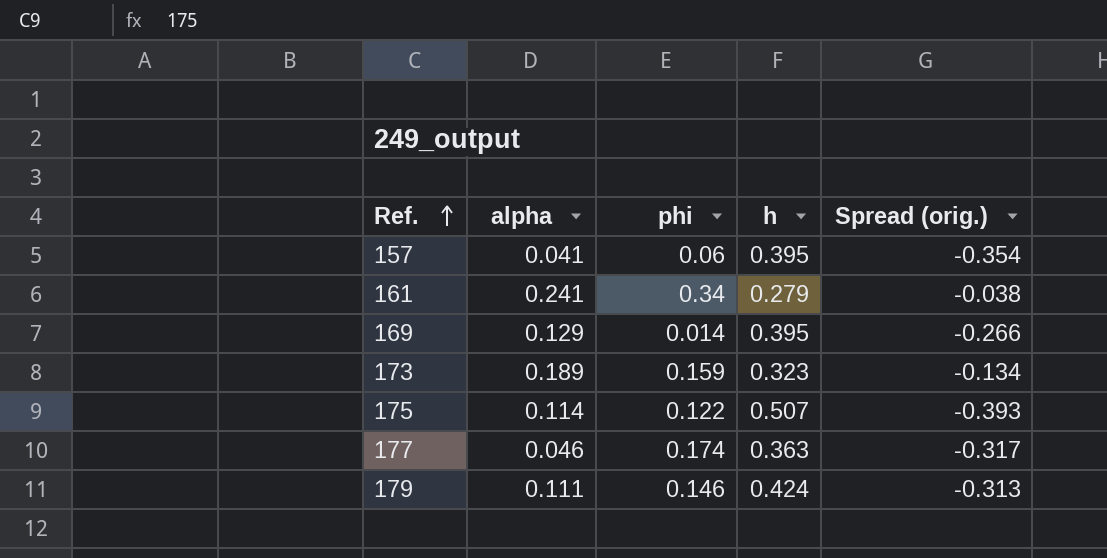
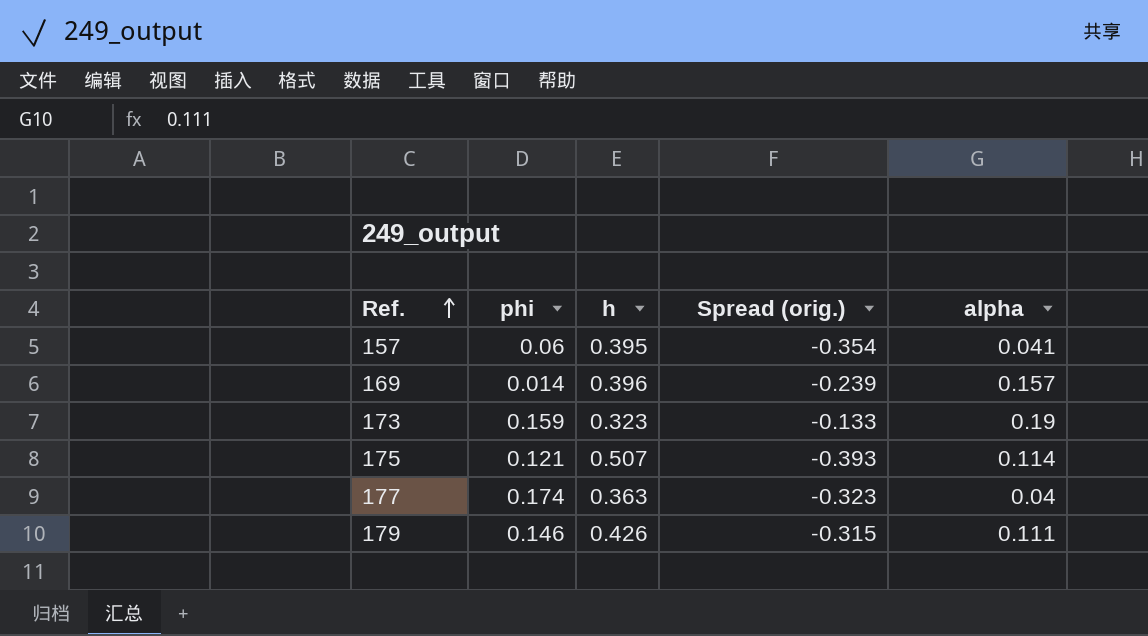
column alpha | position: 2 -> 5
row 161: 0.241 | 0.34 | 0.279 | -0.038 -> none
169 | h: 0.395 -> 0.396
169 | Spread (orig.): -0.266 -> -0.239
169 | alpha: 0.129 -> 0.157
173 | Spread (orig.): -0.134 -> -0.133
173 | alpha: 0.189 -> 0.19
175 | phi: 0.122 -> 0.121
177 | Spread (orig.): -0.317 -> -0.323
177 | alpha: 0.046 -> 0.04
179 | h: 0.424 -> 0.426
179 | Spread (orig.): -0.313 -> -0.315

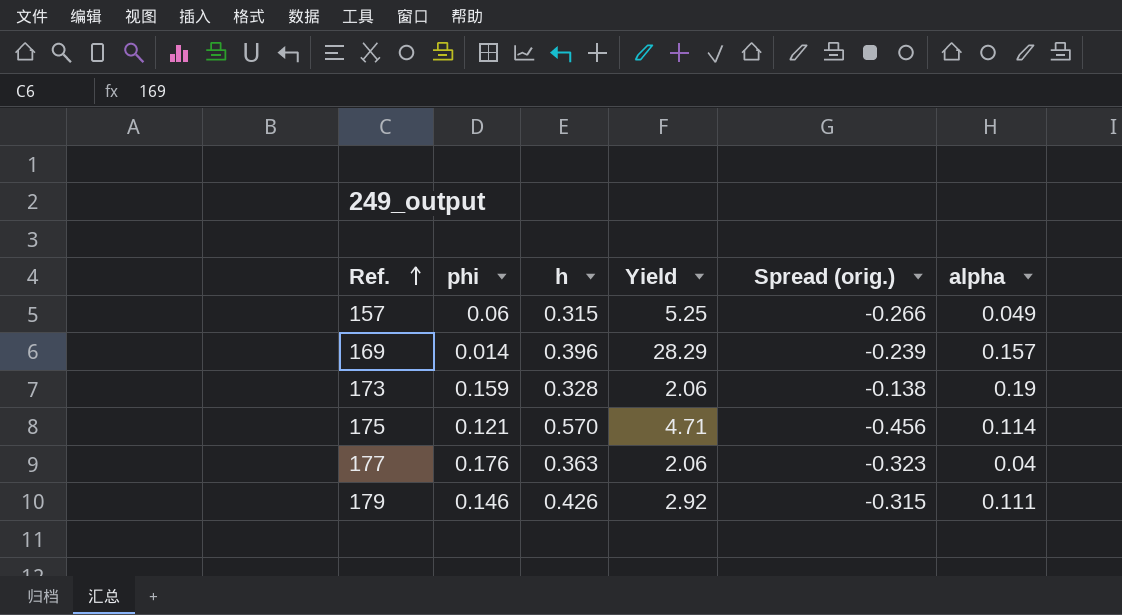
column Yield | formula: none -> [h] / [phi]
157 | h: 0.395 -> 0.315
157 | Spread (orig.): -0.354 -> -0.266
157 | alpha: 0.041 -> 0.049
173 | h: 0.323 -> 0.328
173 | Spread (orig.): -0.133 -> -0.138
175 | h: 0.507 -> 0.570
175 | Spread (orig.): -0.393 -> -0.456
177 | phi: 0.174 -> 0.176

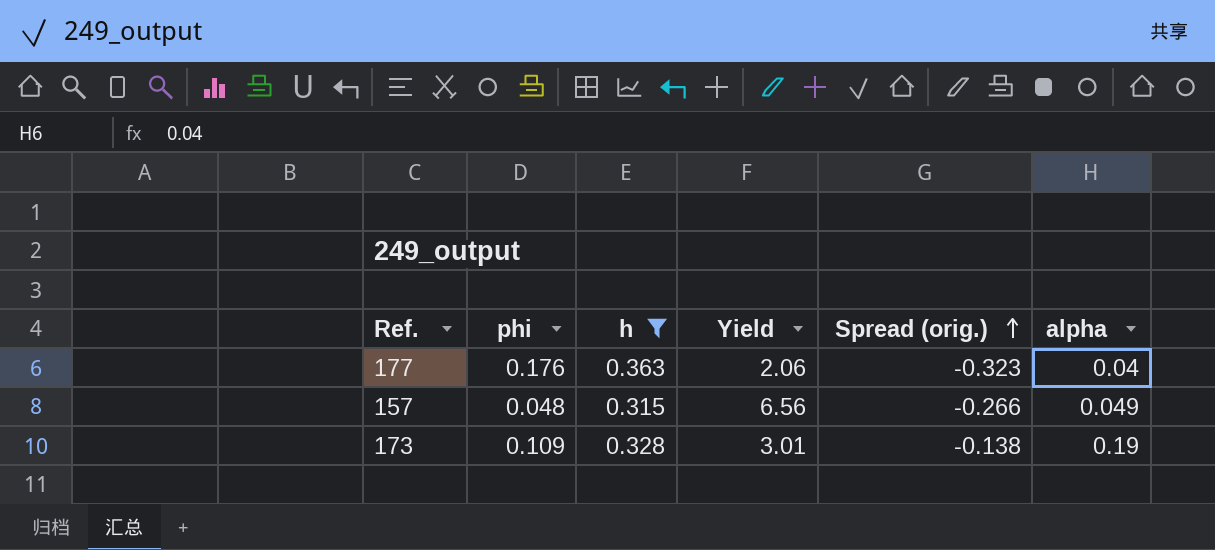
filter: none -> h <= 0.363
row order: Ref. ascending -> Spread (orig.) ascending
157 | phi: 0.06 -> 0.048
157 | Yield: 5.25 -> 6.56
173 | phi: 0.159 -> 0.109
173 | Yield: 2.06 -> 3.01

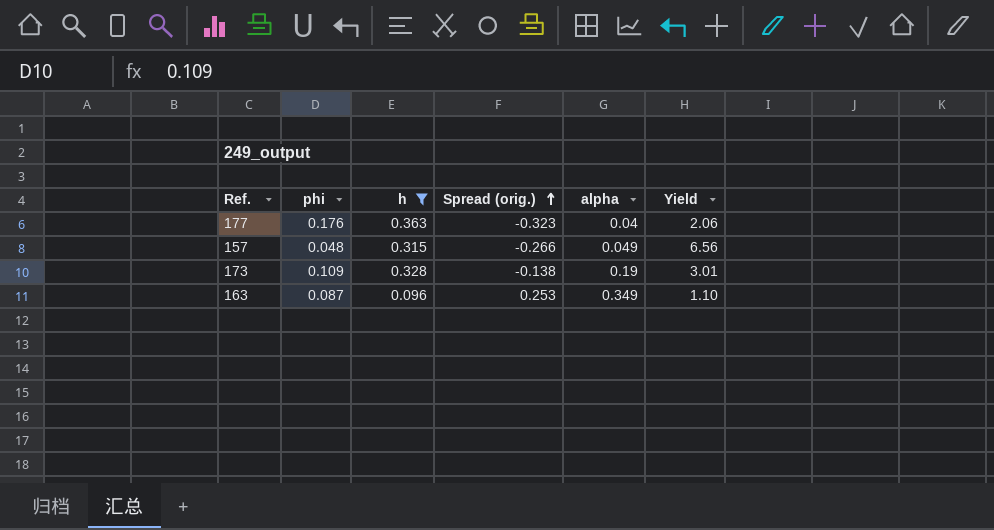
column Yield | position: 4 -> 6
row 163: none -> 0.087 | 0.096 | 0.253 | 0.349 | 1.10

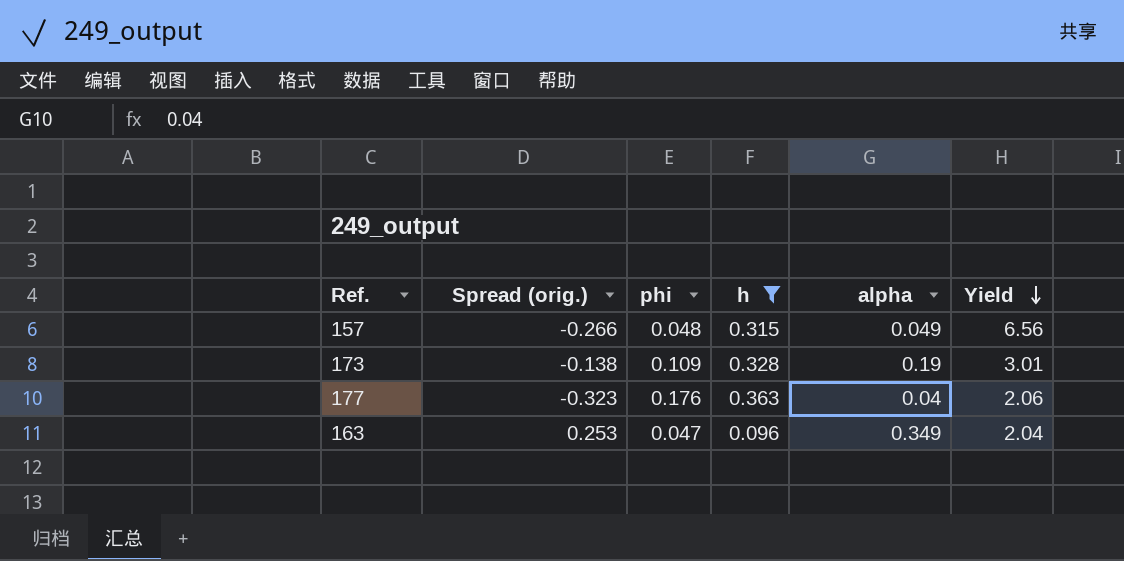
row order: Spread (orig.) ascending -> Yield descending
column Spread (orig.) | position: 4 -> 2
163 | phi: 0.087 -> 0.047
163 | Yield: 1.10 -> 2.04

